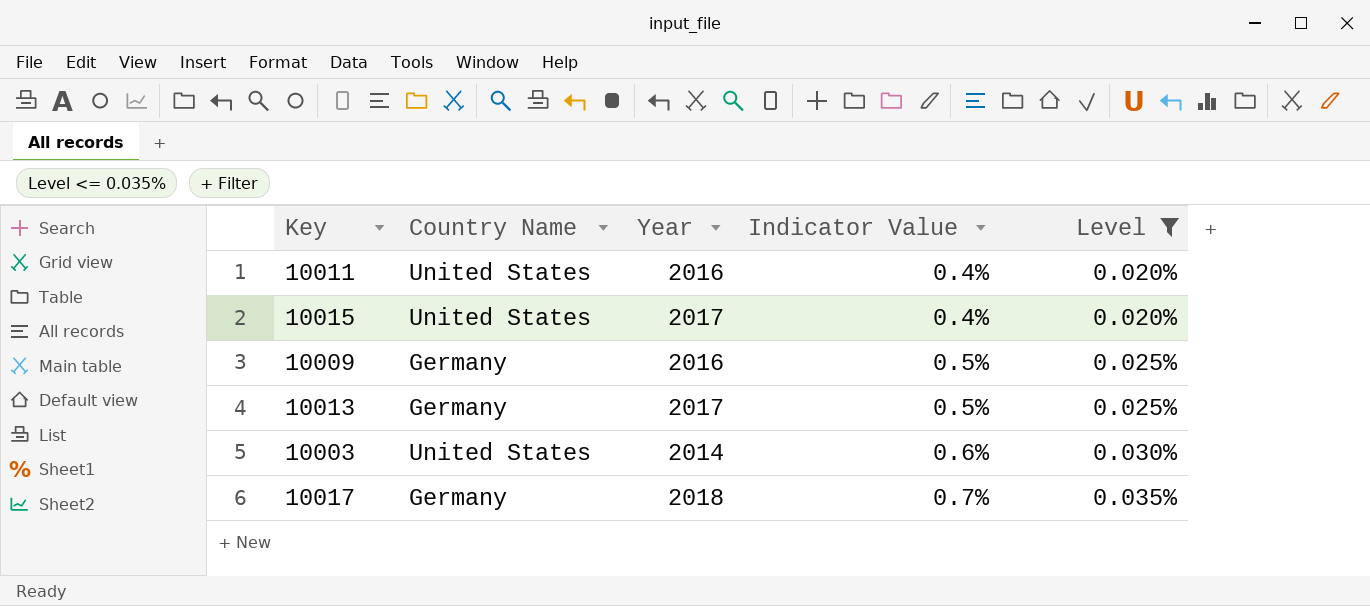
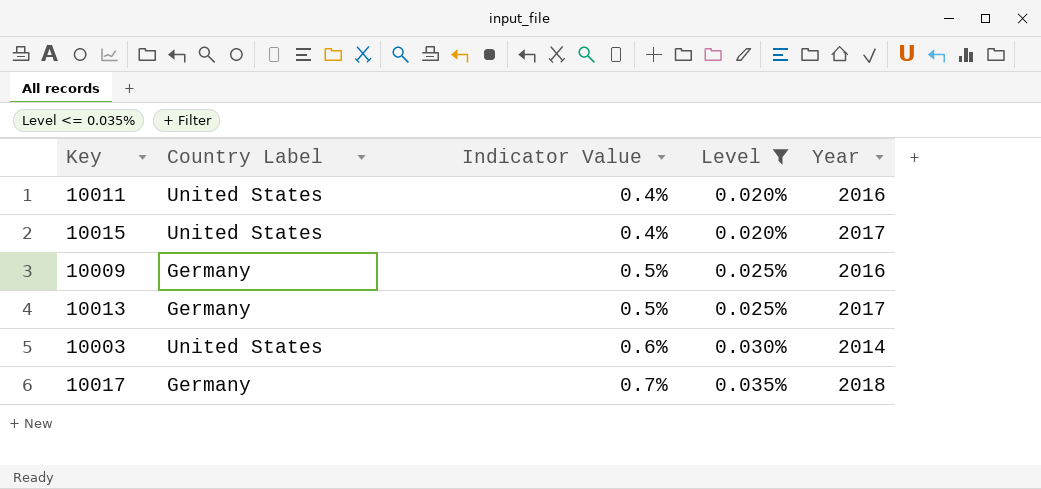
column name: Country Name -> Country Label
column Year | position: 3 -> 5

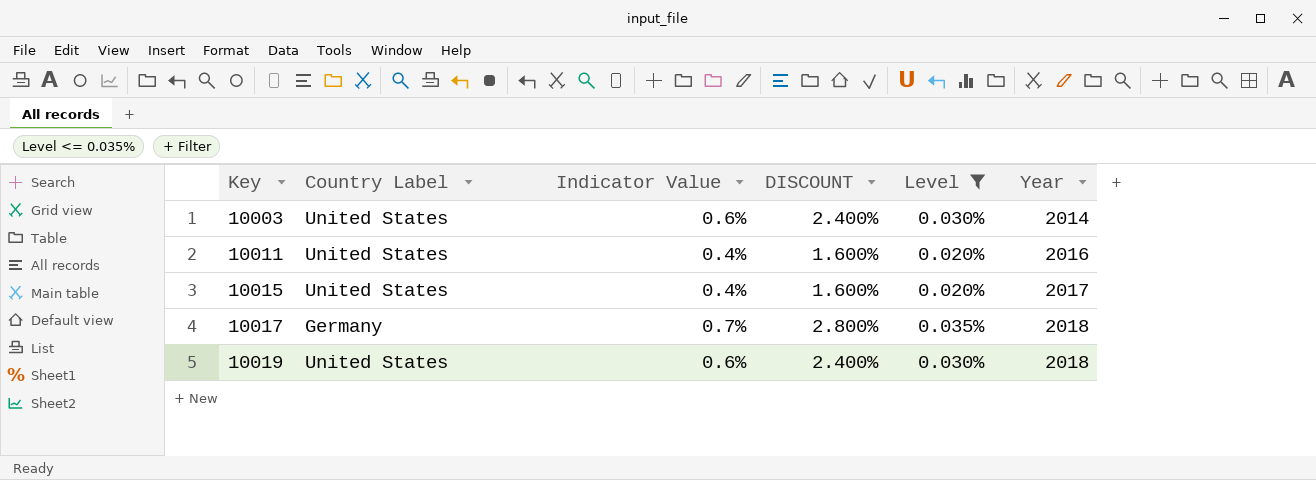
row order: Indicator Value ascending -> Key ascending
column DISCOUNT | formula: none -> [Indicator Value] * 4
row 10009: Germany | 0.5% | 0.025% | 2016 -> none
row 10013: Germany | 0.5% | 0.025% | 2017 -> none
row 10019: none -> United States | 0.6% | 2.400% | 0.030% | 2018

